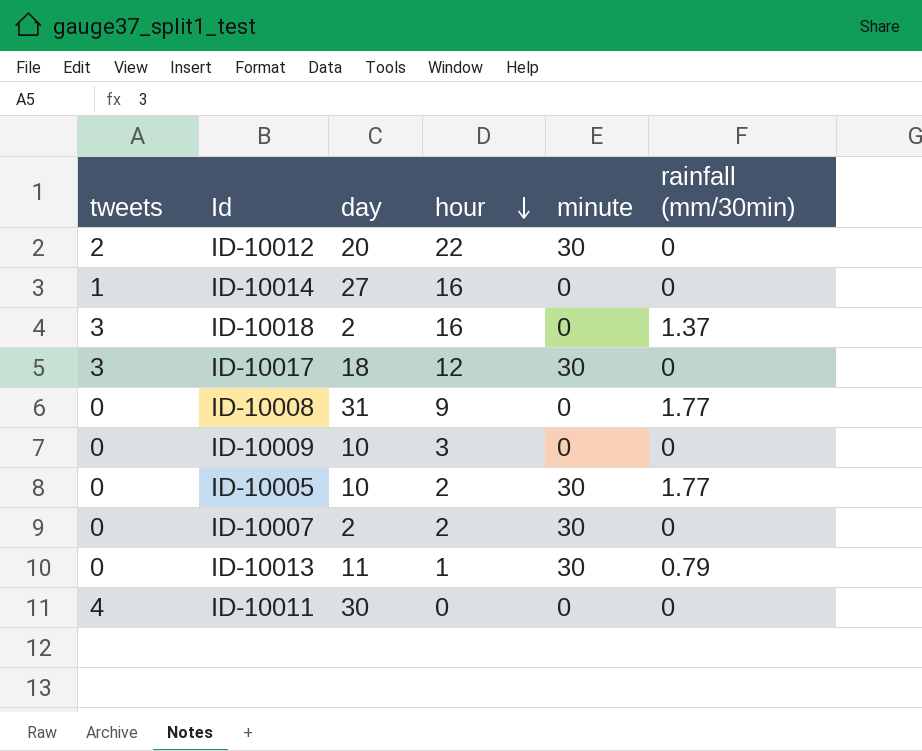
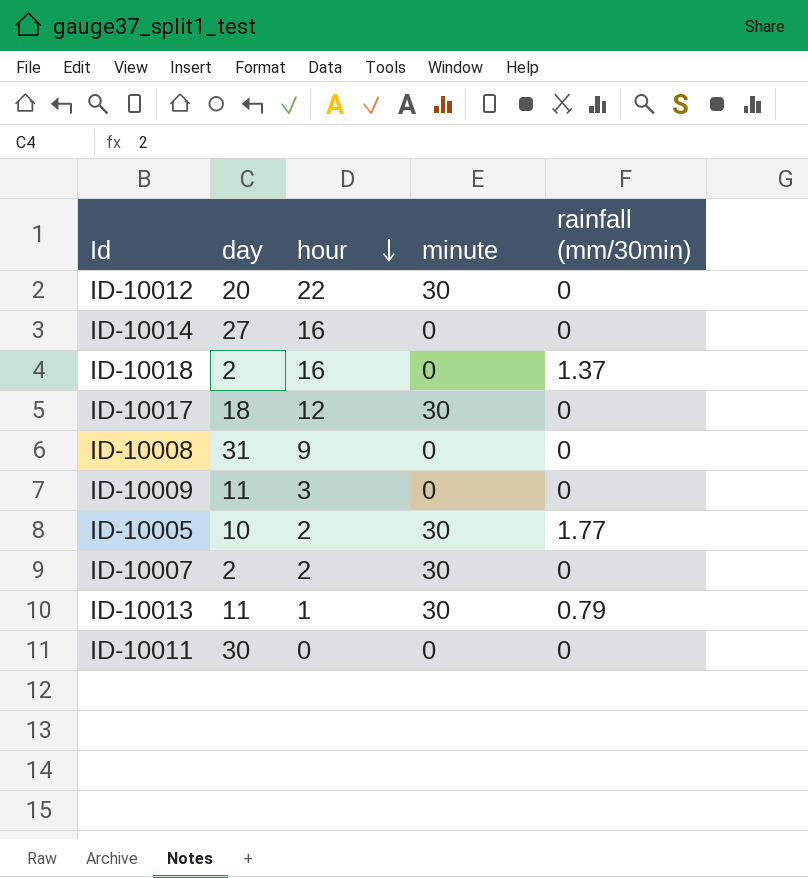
column tweets | position: 1 -> none
ID-10008 | rainfall (mm/30min): 1.77 -> 0
ID-10009 | day: 10 -> 11

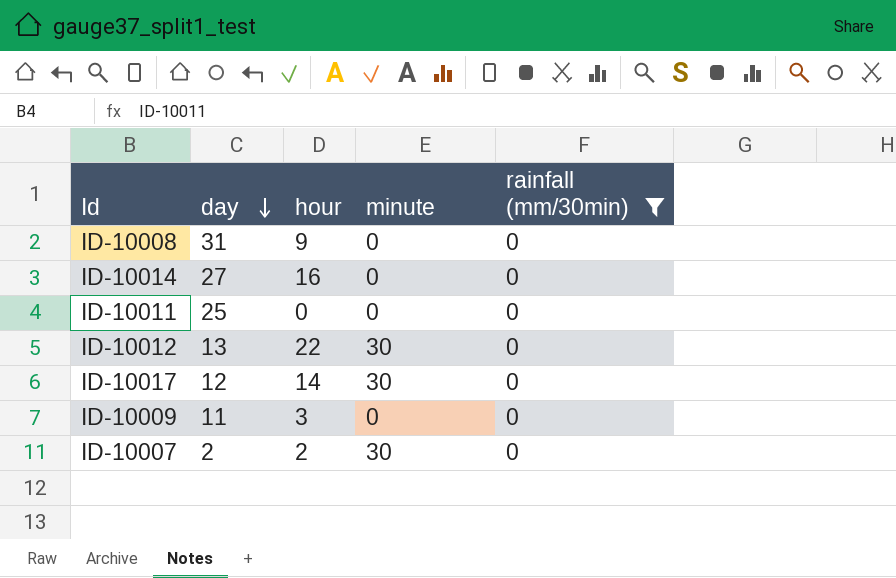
filter: none -> rainfall (mm/30min) = 0
row order: hour descending -> day descending
ID-10011 | day: 30 -> 25
ID-10012 | day: 20 -> 13
ID-10017 | day: 18 -> 12
ID-10017 | hour: 12 -> 14

